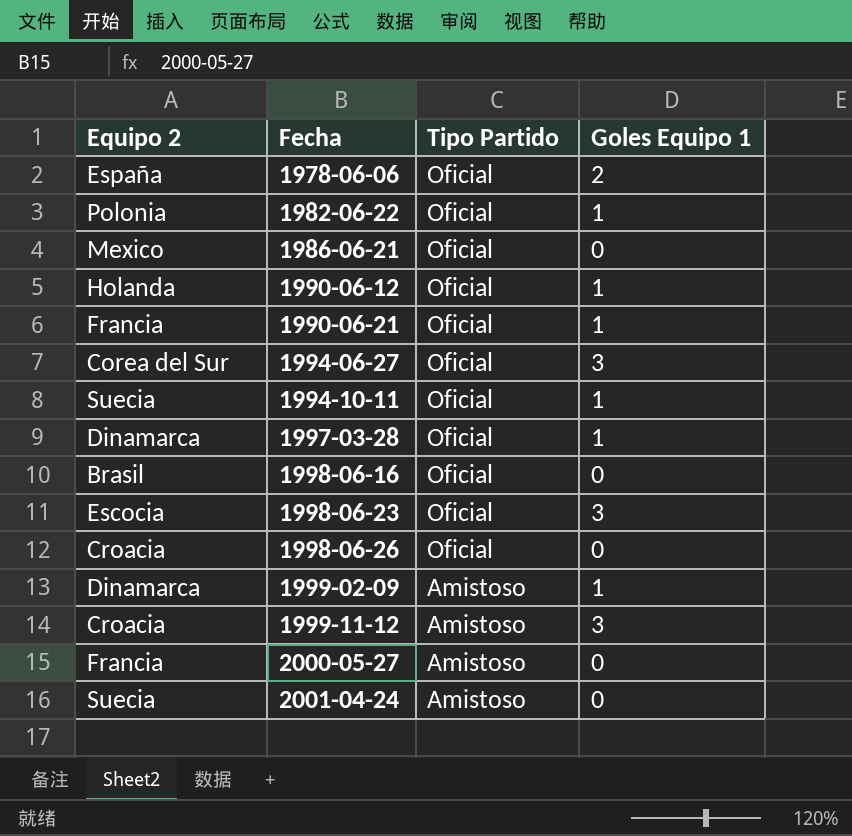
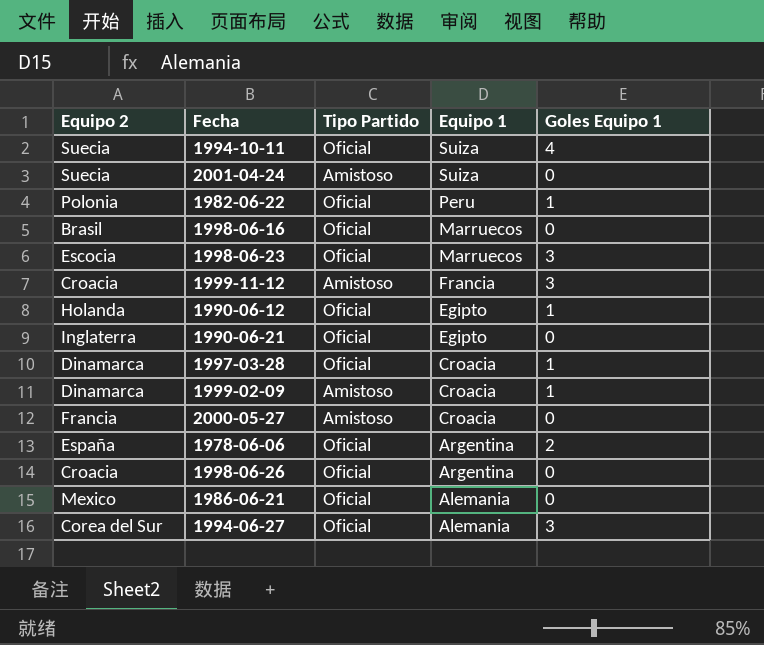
row order: Fecha ascending -> Equipo 1 descending
column Equipo 1 | position: none -> 4
1994-10-11 | Goles Equipo 1: 1 -> 4
1990-06-21 | Equipo 2: Francia -> Inglaterra
1990-06-21 | Goles Equipo 1: 1 -> 0

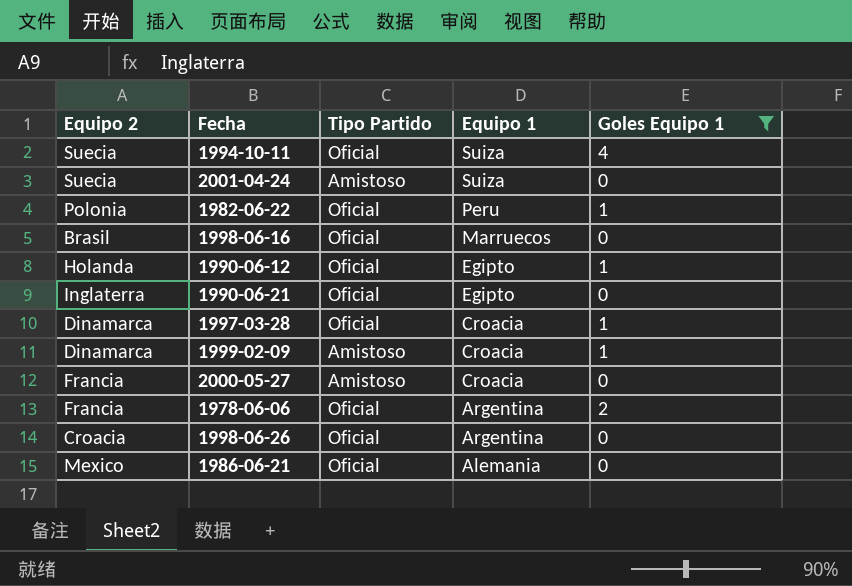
filter: none -> Goles Equipo 1 != 3
1978-06-06 | Equipo 2: España -> Francia

